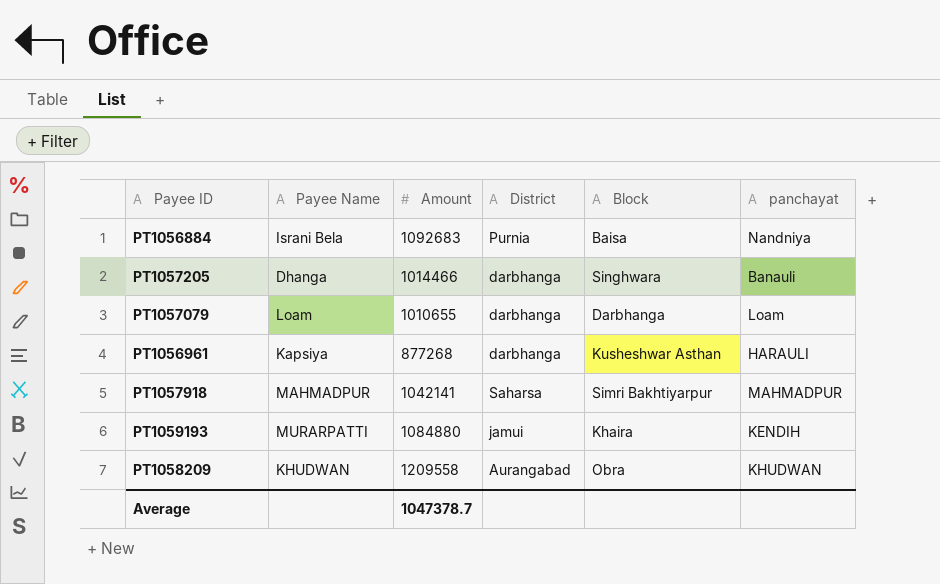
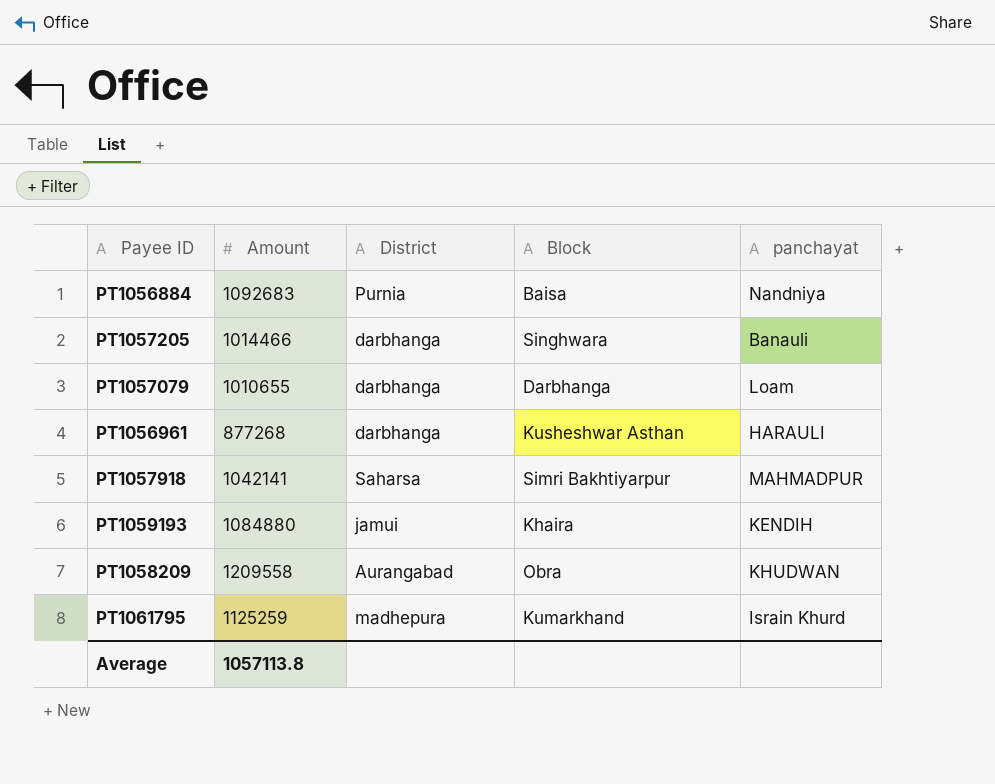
column Payee Name | position: 2 -> none
row PT1061795: none -> 1125259 | madhepura | Kumarkhand | Israin Khurd
Average | Amount: 1047378.7 -> 1057113.8

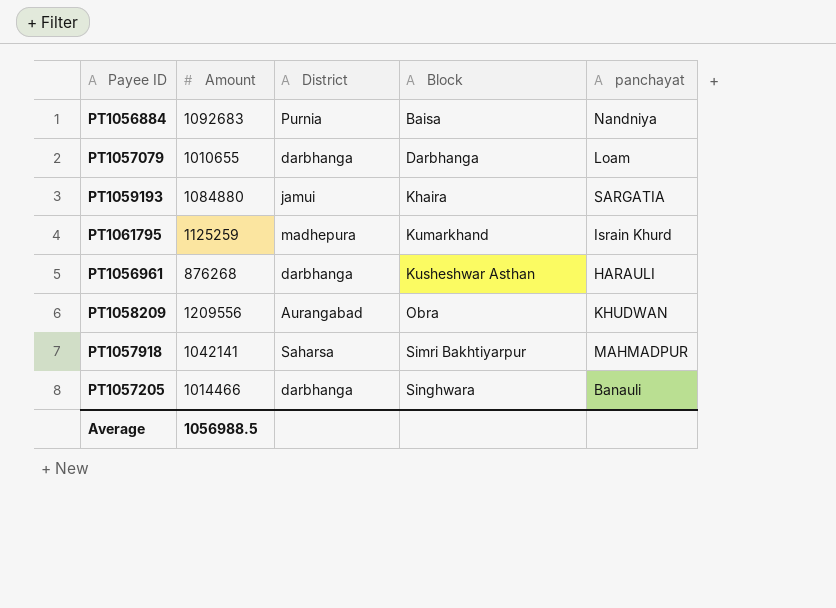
row order: none -> Block ascending
PT1059193 | panchayat: KENDIH -> SARGATIA
PT1056961 | Amount: 877268 -> 876268
PT1058209 | Amount: 1209558 -> 1209556
Average | Amount: 1057113.8 -> 1056988.5

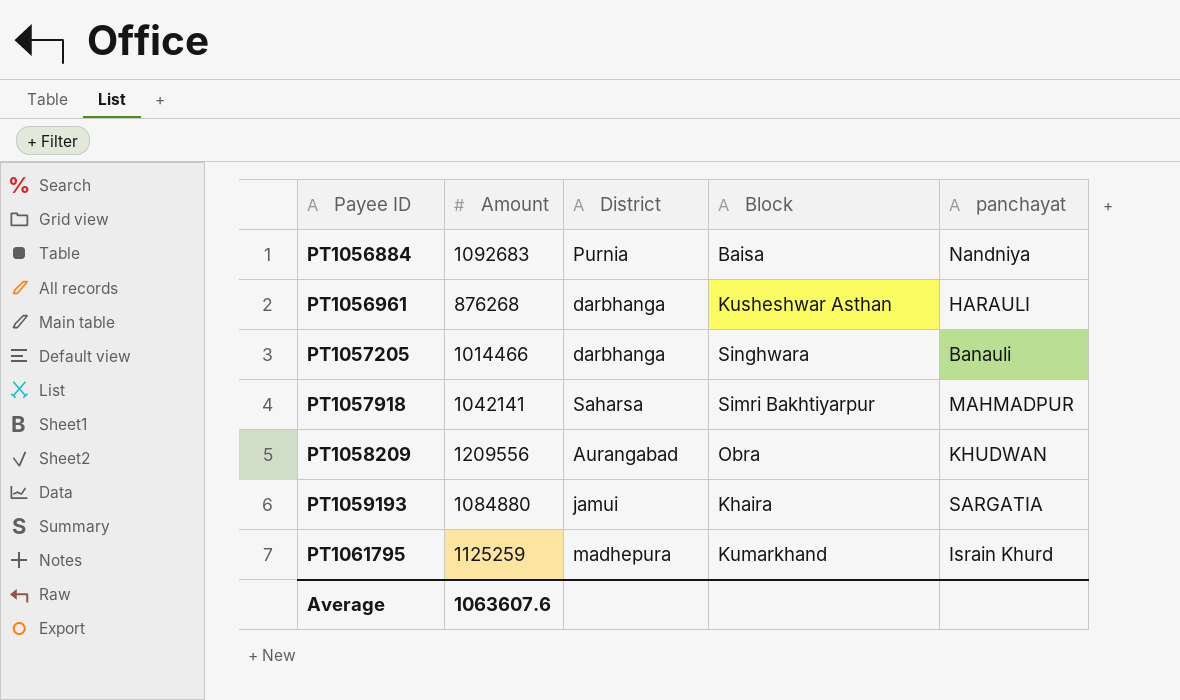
row order: Block ascending -> Payee ID ascending
row PT1057079: 1010655 | darbhanga | Darbhanga | Loam -> none
Average | Amount: 1056988.5 -> 1063607.6

